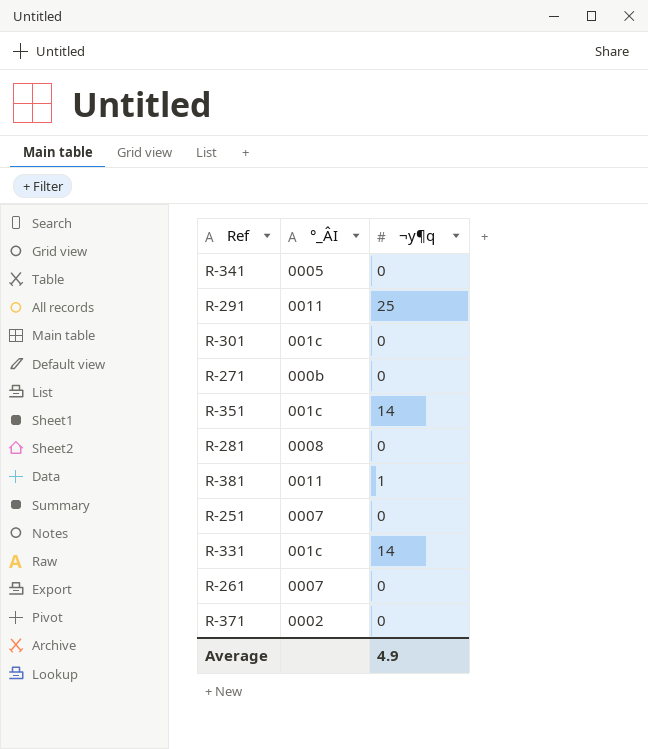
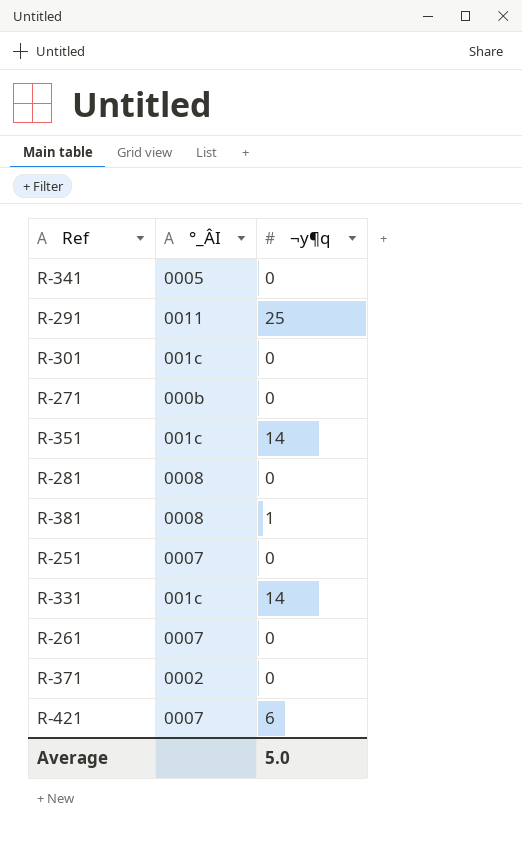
R-381 | °_ÂI: 0011 -> 0008
row R-421: none -> 0007 | 6
Average | ¬y¶q: 4.9 -> 5.0

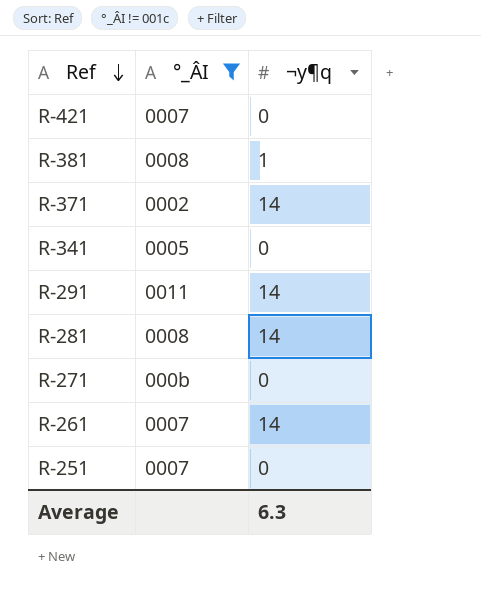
filter: none -> °_ÂI != 001c
row order: none -> Ref descending
R-421 | ¬y¶q: 6 -> 0
R-371 | ¬y¶q: 0 -> 14
R-291 | ¬y¶q: 25 -> 14
R-281 | ¬y¶q: 0 -> 14
R-261 | ¬y¶q: 0 -> 14
Average | ¬y¶q: 5.0 -> 6.3

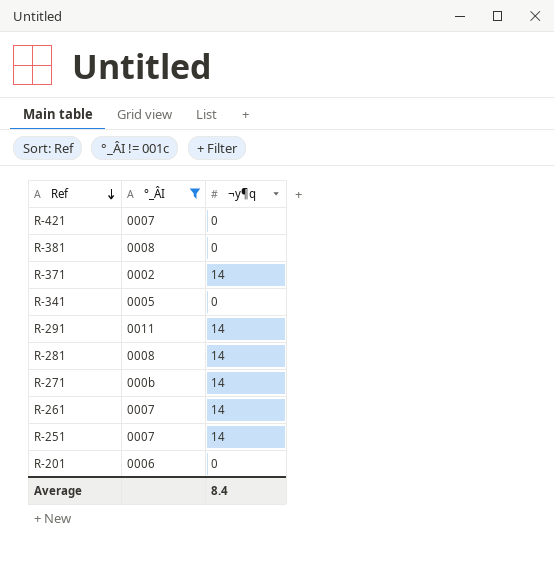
R-381 | ¬y¶q: 1 -> 0
R-271 | ¬y¶q: 0 -> 14
R-251 | ¬y¶q: 0 -> 14
row R-201: none -> 0006 | 0
Average | ¬y¶q: 6.3 -> 8.4

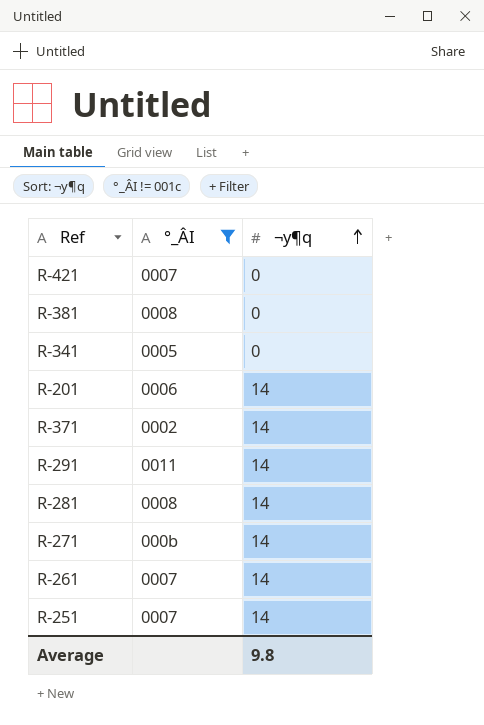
row order: Ref descending -> ¬y¶q ascending
R-201 | ¬y¶q: 0 -> 14
Average | ¬y¶q: 8.4 -> 9.8

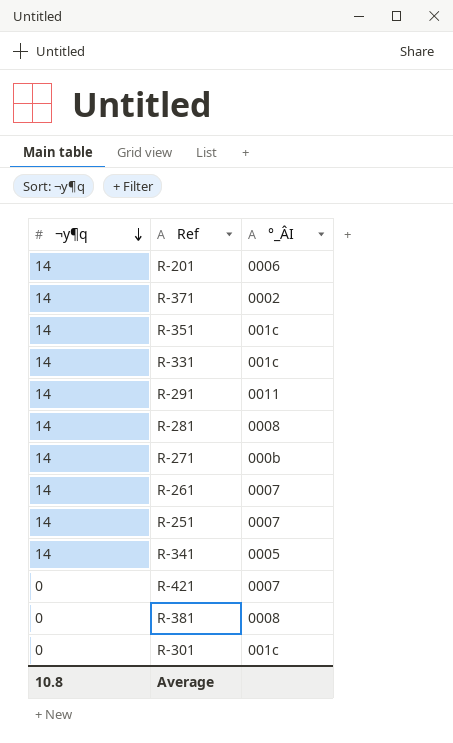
filter: °_ÂI != 001c -> none
row order: ¬y¶q ascending -> ¬y¶q descending
column ¬y¶q | position: 3 -> 1
R-341 | ¬y¶q: 0 -> 14
Average | ¬y¶q: 9.8 -> 10.8

